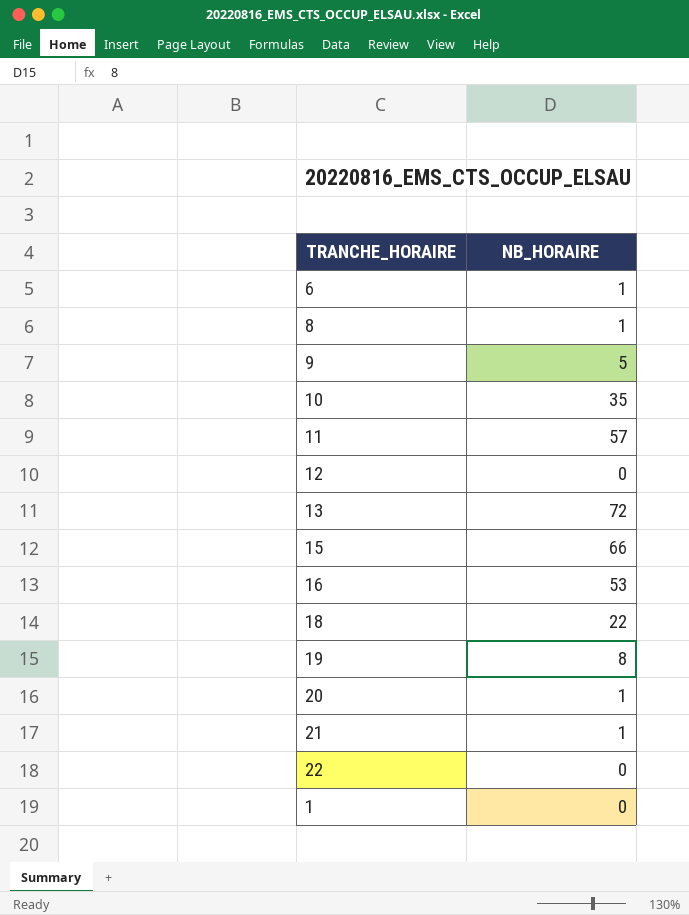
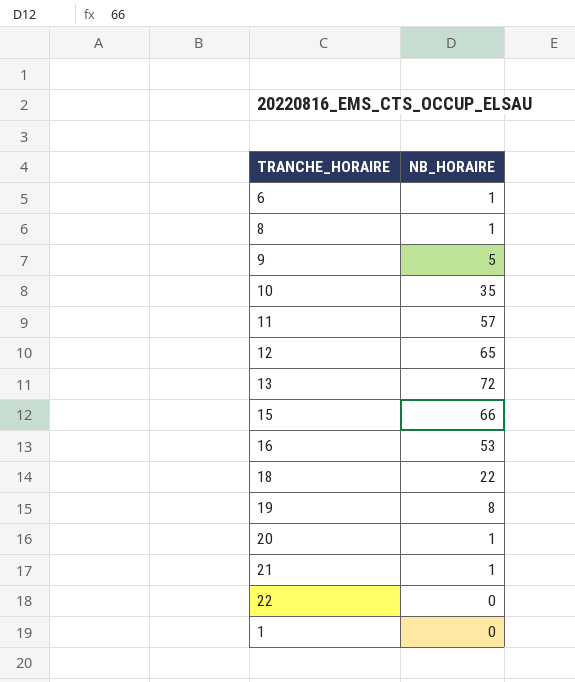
12 | NB_HORAIRE: 0 -> 65

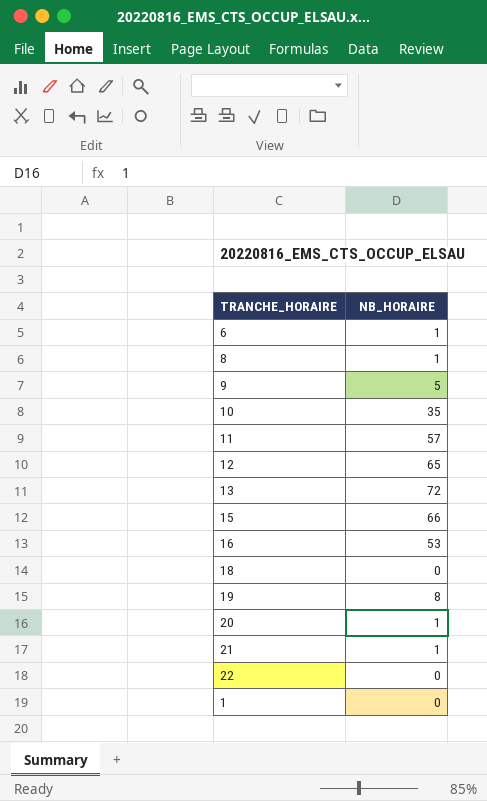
18 | NB_HORAIRE: 22 -> 0

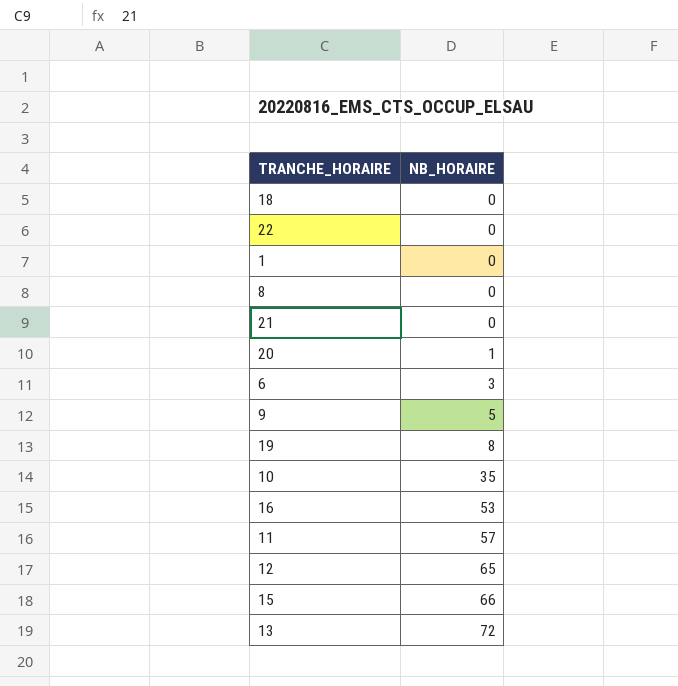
row order: none -> NB_HORAIRE ascending
8 | NB_HORAIRE: 1 -> 0
21 | NB_HORAIRE: 1 -> 0
6 | NB_HORAIRE: 1 -> 3

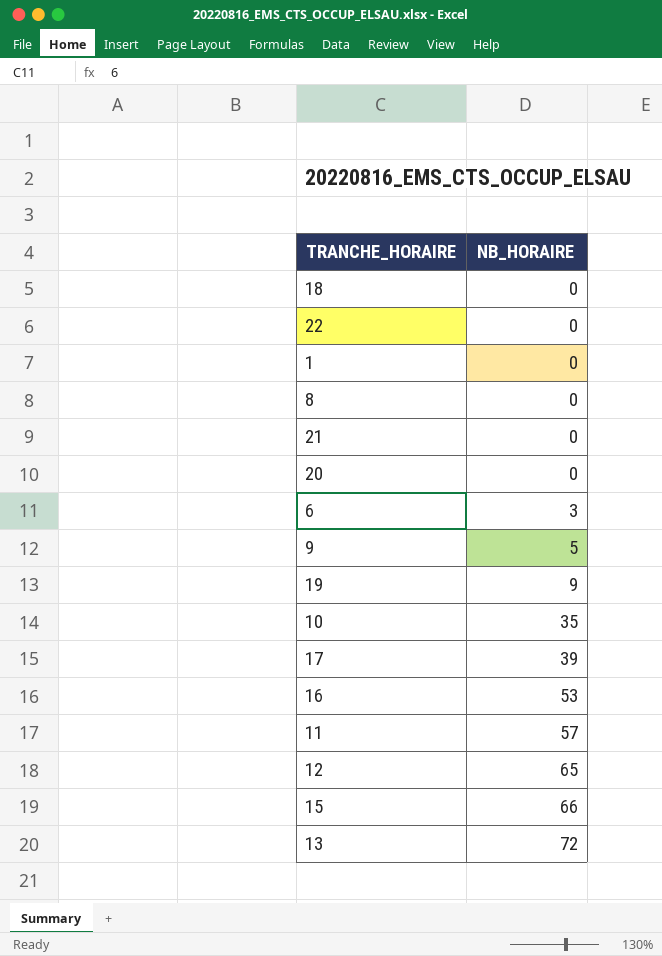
20 | NB_HORAIRE: 1 -> 0
19 | NB_HORAIRE: 8 -> 9
row 17: none -> 39

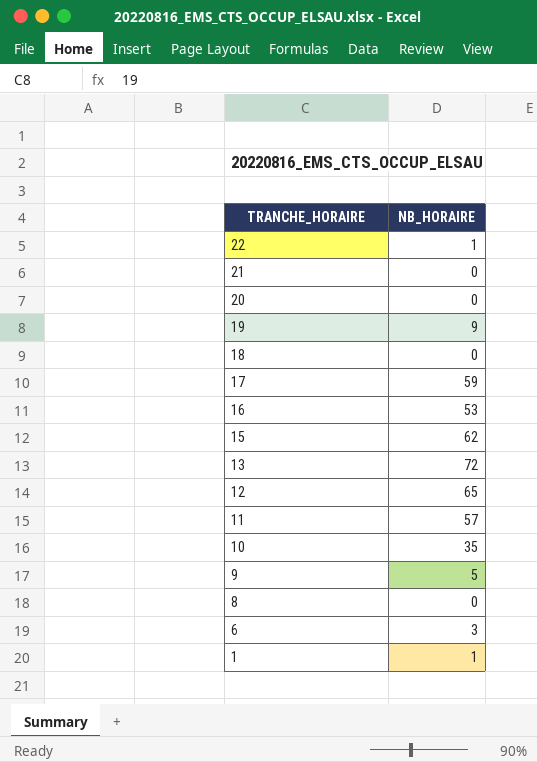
row order: NB_HORAIRE ascending -> TRANCHE_HORAIRE descending
22 | NB_HORAIRE: 0 -> 1
17 | NB_HORAIRE: 39 -> 59
15 | NB_HORAIRE: 66 -> 62
1 | NB_HORAIRE: 0 -> 1

